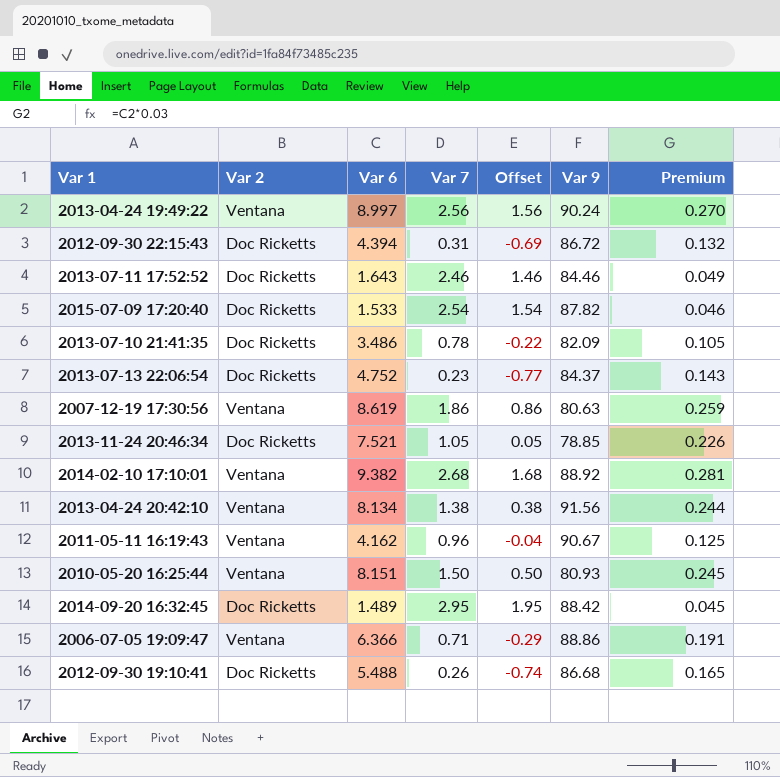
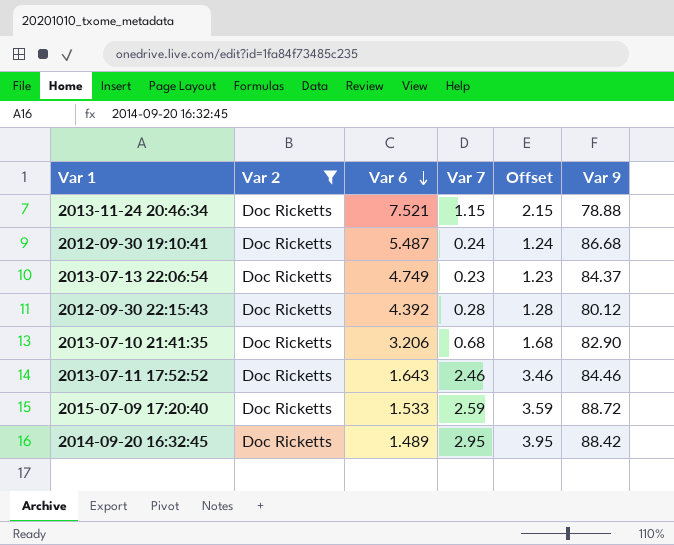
filter: none -> Var 2 = Doc Ricketts
row order: none -> Var 6 descending
column Premium | formula: [Var 6] * 0.03 -> none
column Offset | formula: [Var 7] - 1 -> [Var 7] + 1
2013-11-24 20:46:34 | Var 7: 1.05 -> 1.15
2013-11-24 20:46:34 | Var 9: 78.85 -> 78.88
2012-09-30 19:10:41 | Var 6: 5.488 -> 5.487
2012-09-30 19:10:41 | Var 7: 0.26 -> 0.24
2013-07-13 22:06:54 | Var 6: 4.752 -> 4.749
2012-09-30 22:15:43 | Var 6: 4.394 -> 4.392
2012-09-30 22:15:43 | Var 7: 0.31 -> 0.28
2012-09-30 22:15:43 | Var 9: 86.72 -> 80.12
2013-07-10 21:41:35 | Var 6: 3.486 -> 3.206
2013-07-10 21:41:35 | Var 7: 0.78 -> 0.68
2013-07-10 21:41:35 | Var 9: 82.09 -> 82.90
2015-07-09 17:20:40 | Var 7: 2.54 -> 2.59
2015-07-09 17:20:40 | Var 9: 87.82 -> 88.72

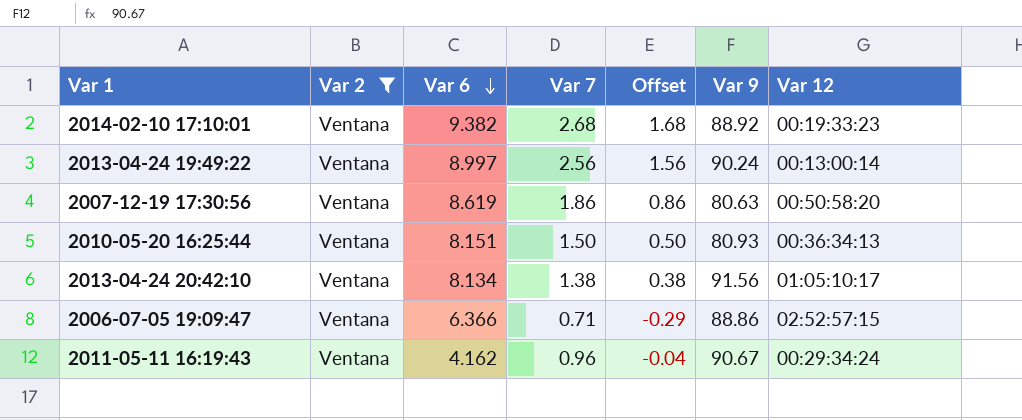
filter: Var 2 = Doc Ricketts -> Var 2 = Ventana
column Offset | formula: [Var 7] + 1 -> [Var 7] - 1
column Var 12 | position: none -> 7

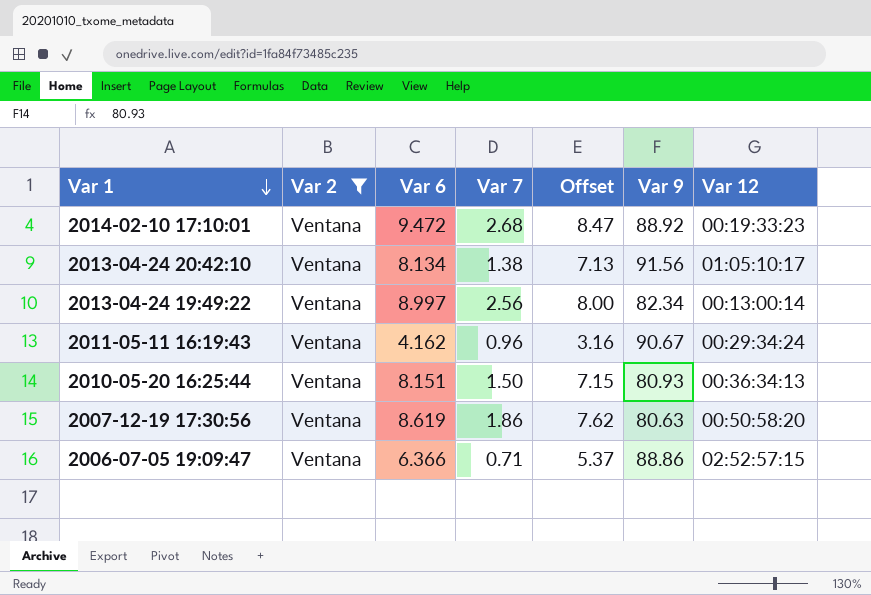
row order: Var 6 descending -> Var 1 descending
column Offset | formula: [Var 7] - 1 -> [Var 6] - 1
2014-02-10 17:10:01 | Var 6: 9.382 -> 9.472
2013-04-24 19:49:22 | Var 9: 90.24 -> 82.34

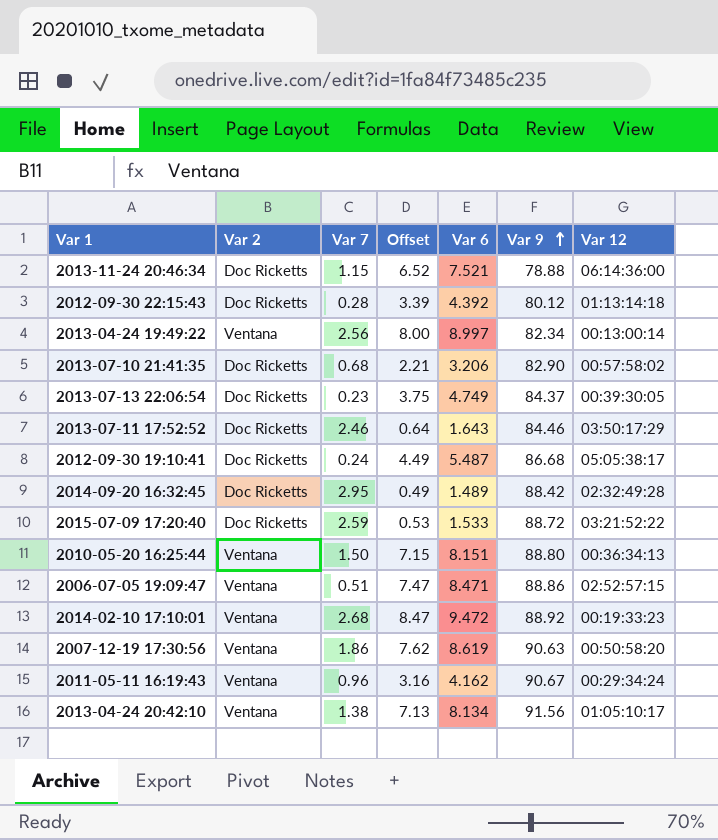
filter: Var 2 = Ventana -> none
row order: Var 1 descending -> Var 9 ascending
column Var 6 | position: 3 -> 5
2010-05-20 16:25:44 | Var 9: 80.93 -> 88.80
2006-07-05 19:09:47 | Var 7: 0.71 -> 0.51
2006-07-05 19:09:47 | Offset: 5.37 -> 7.47
2006-07-05 19:09:47 | Var 6: 6.366 -> 8.471
2007-12-19 17:30:56 | Var 9: 80.63 -> 90.63

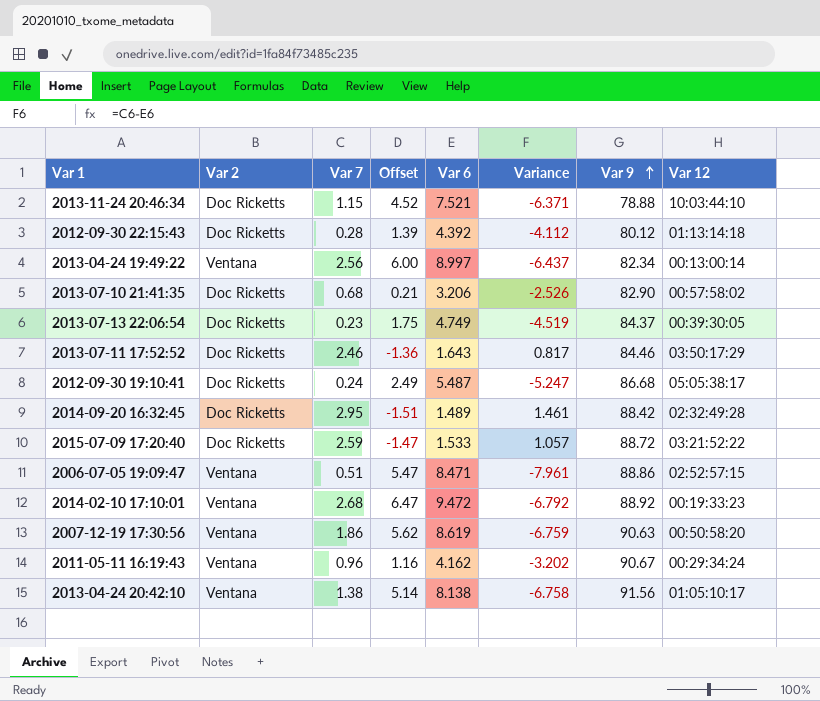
column Offset | formula: [Var 6] - 1 -> [Var 6] - 3
column Variance | formula: none -> [Var 7] - [Var 6]
row 2010-05-20 16:25:44: Ventana | 1.50 | 7.15 | 8.151 | 88.80 | 00:36:34:13 -> none
2013-11-24 20:46:34 | Var 12: 06:14:36:00 -> 10:03:44:10
2013-04-24 20:42:10 | Var 6: 8.134 -> 8.138

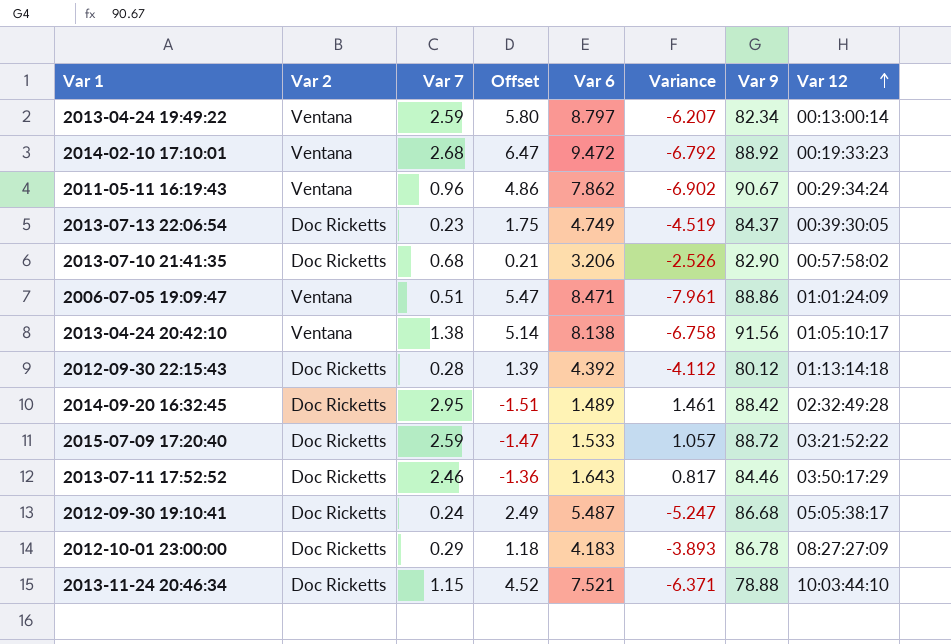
row order: Var 9 ascending -> Var 12 ascending
row 2007-12-19 17:30:56: Ventana | 1.86 | 5.62 | 8.619 | -6.759 | 90.63 | 00:50:58:20 -> none
2013-04-24 19:49:22 | Var 7: 2.56 -> 2.59
2013-04-24 19:49:22 | Offset: 6.00 -> 5.80
2013-04-24 19:49:22 | Var 6: 8.997 -> 8.797
2013-04-24 19:49:22 | Variance: -6.437 -> -6.207
2011-05-11 16:19:43 | Offset: 1.16 -> 4.86
2011-05-11 16:19:43 | Var 6: 4.162 -> 7.862
2011-05-11 16:19:43 | Variance: -3.202 -> -6.902
2006-07-05 19:09:47 | Var 12: 02:52:57:15 -> 01:01:24:09
row 2012-10-01 23:00:00: none -> Doc Ricketts | 0.29 | 1.18 | 4.183 | -3.893 | 86.78 | 08:27:27:09

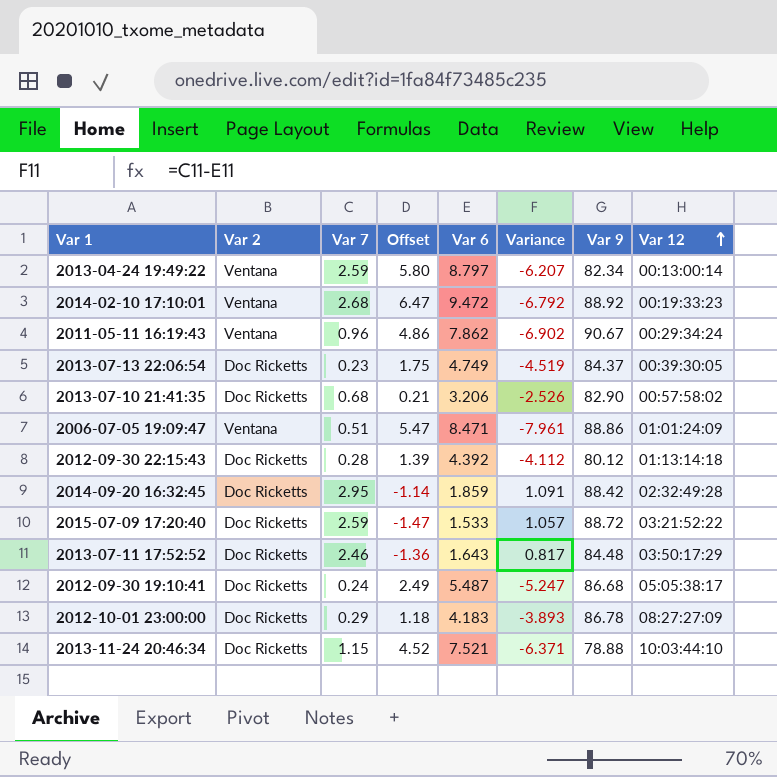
row 2013-04-24 20:42:10: Ventana | 1.38 | 5.14 | 8.138 | -6.758 | 91.56 | 01:05:10:17 -> none
2014-09-20 16:32:45 | Offset: -1.51 -> -1.14
2014-09-20 16:32:45 | Var 6: 1.489 -> 1.859
2014-09-20 16:32:45 | Variance: 1.461 -> 1.091
2013-07-11 17:52:52 | Var 9: 84.46 -> 84.48

